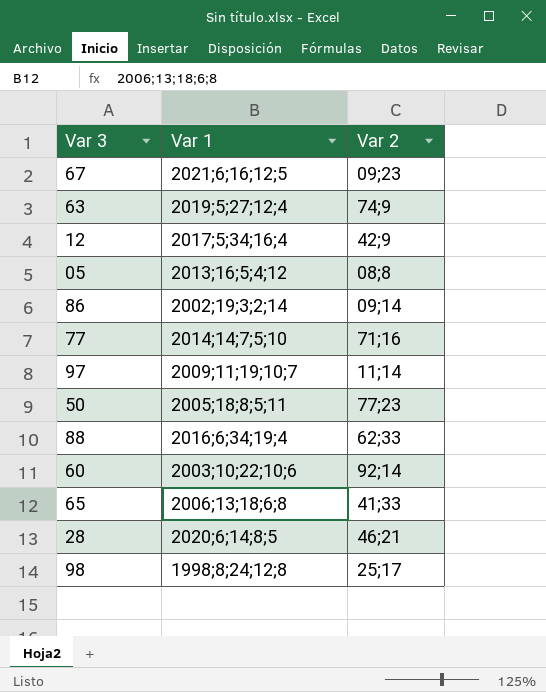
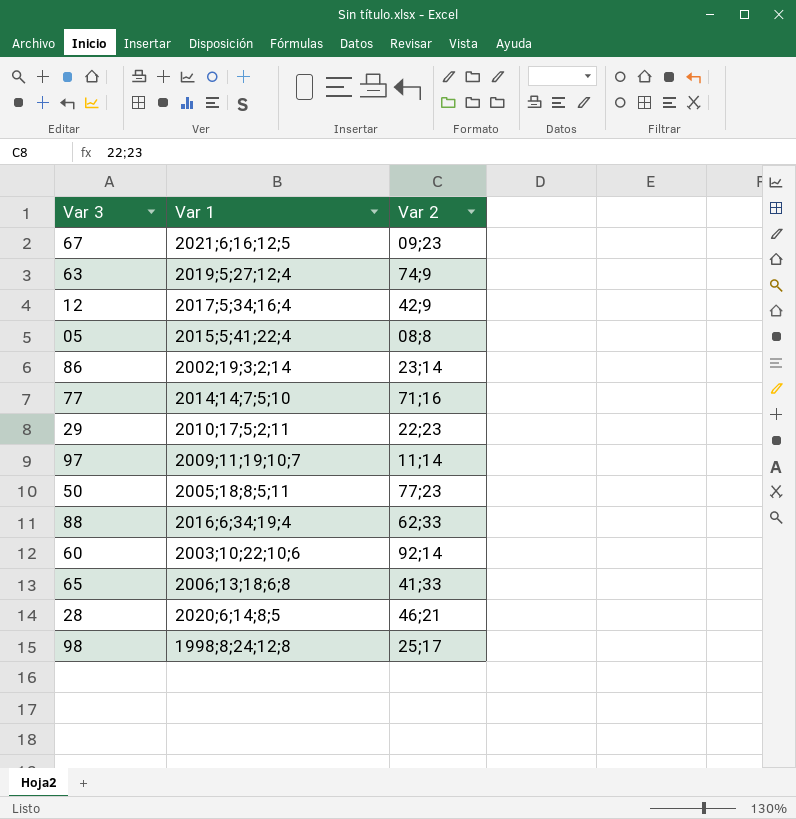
05 | Var 1: 2013;16;5;4;12 -> 2015;5;41;22;4
86 | Var 2: 09;14 -> 23;14
row 29: none -> 2010;17;5;2;11 | 22;23

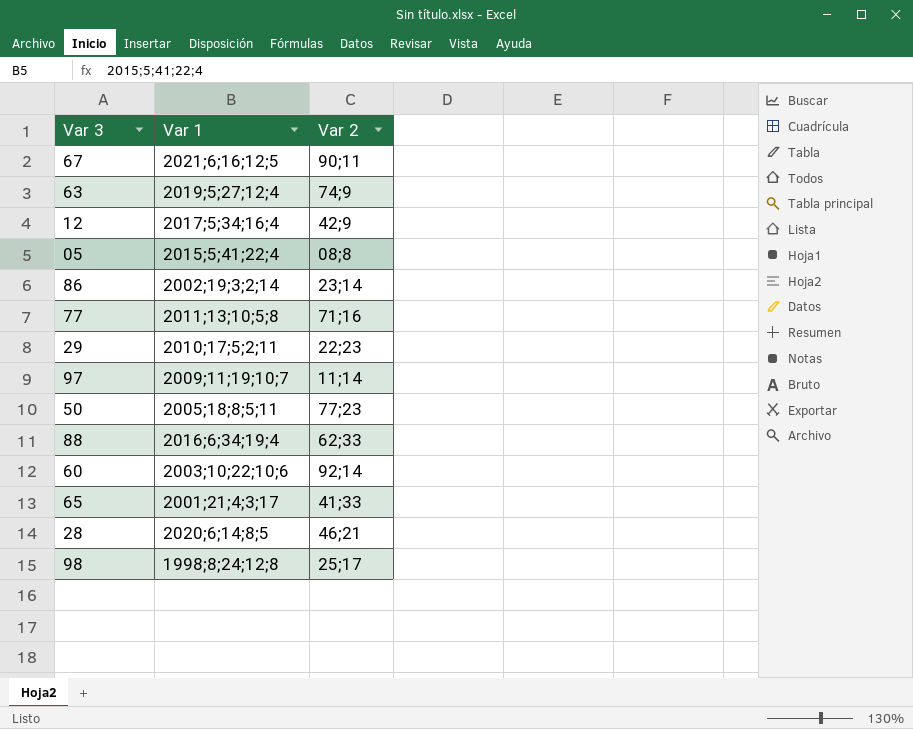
67 | Var 2: 09;23 -> 90;11
77 | Var 1: 2014;14;7;5;10 -> 2011;13;10;5;8
65 | Var 1: 2006;13;18;6;8 -> 2001;21;4;3;17

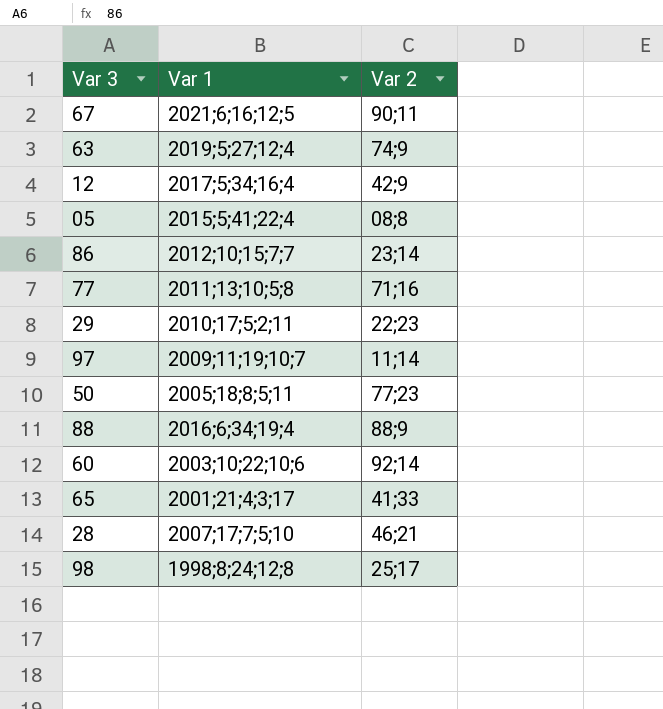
86 | Var 1: 2002;19;3;2;14 -> 2012;10;15;7;7
88 | Var 2: 62;33 -> 88;9
28 | Var 1: 2020;6;14;8;5 -> 2007;17;7;5;10

